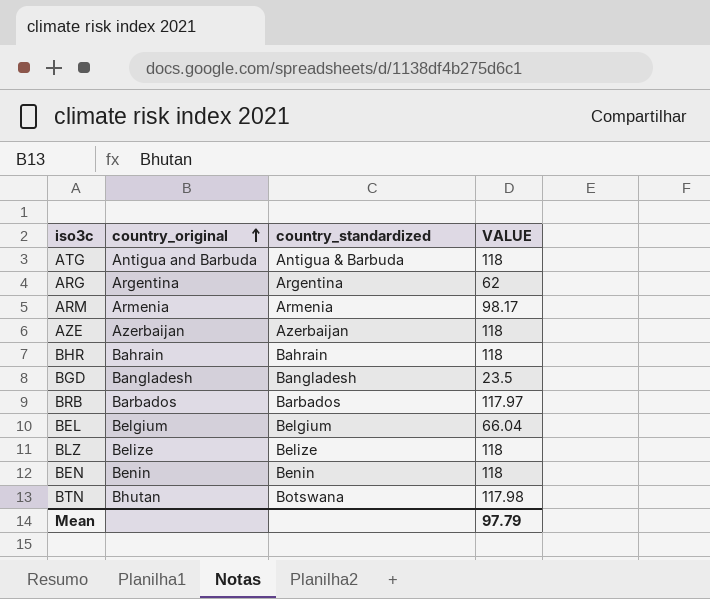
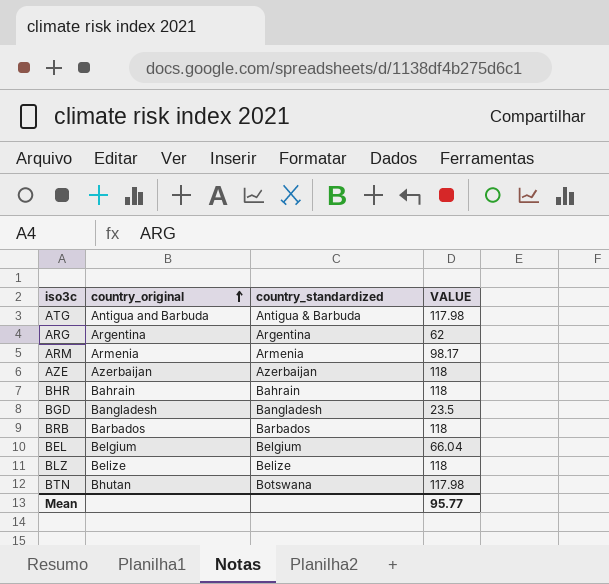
row BEN: Benin | Benin | 118 -> none
ATG | VALUE: 118 -> 117.98
BRB | VALUE: 117.97 -> 118
Mean | VALUE: 97.79 -> 95.77

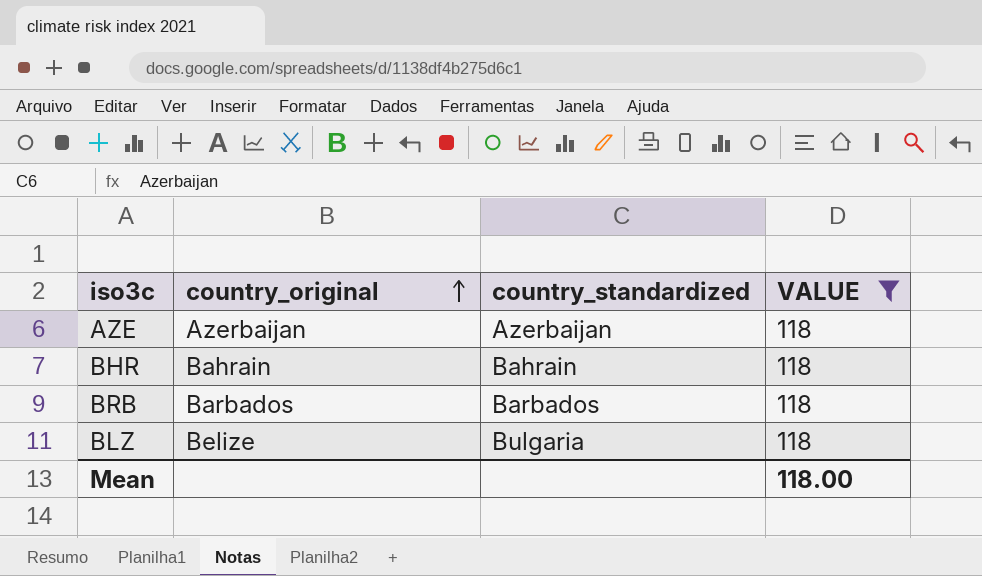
filter: none -> VALUE = 118
BLZ | country_standardized: Belize -> Bulgaria
Mean | VALUE: 95.77 -> 118.00

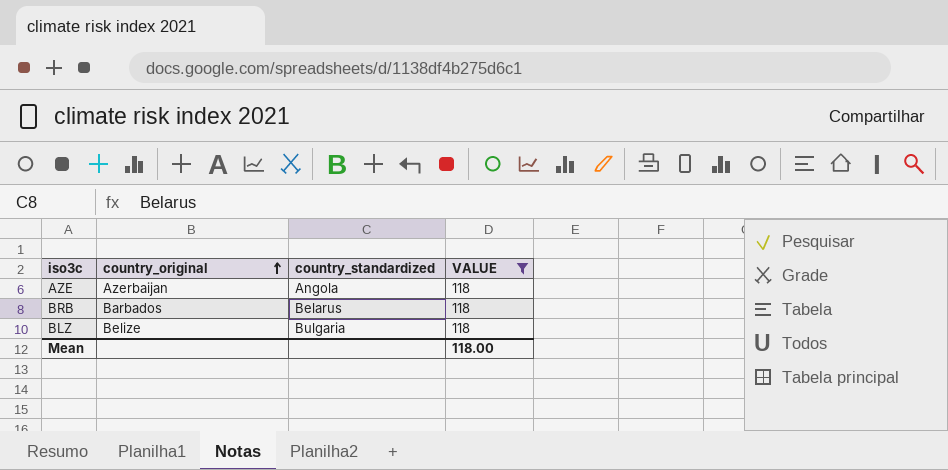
row BHR: Bahrain | Bahrain | 118 -> none
AZE | country_standardized: Azerbaijan -> Angola
BRB | country_standardized: Barbados -> Belarus

